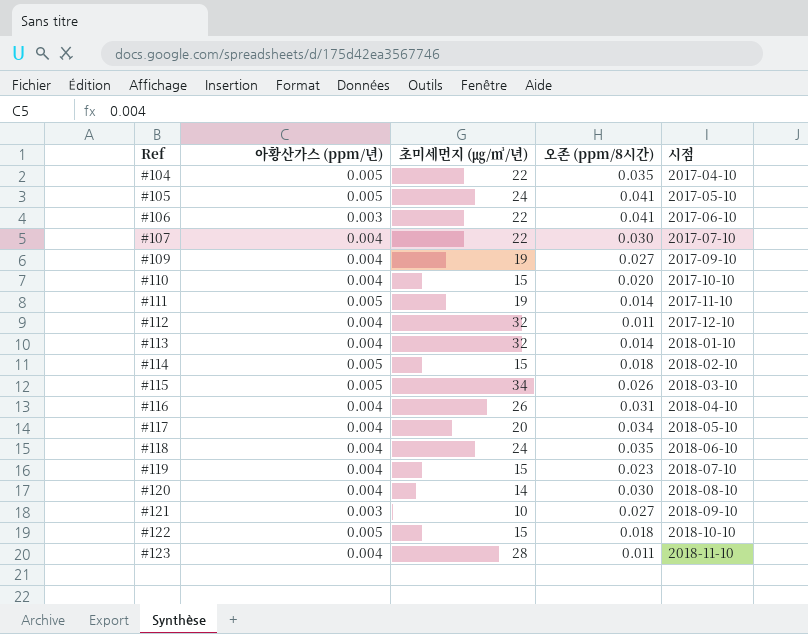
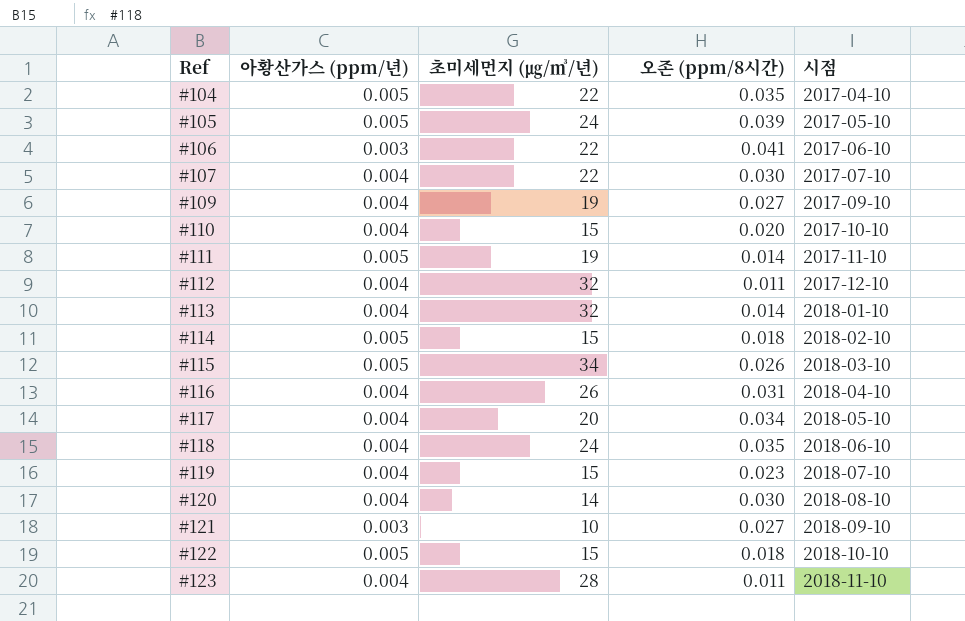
#105 | 오존 (ppm/8시간): 0.041 -> 0.039

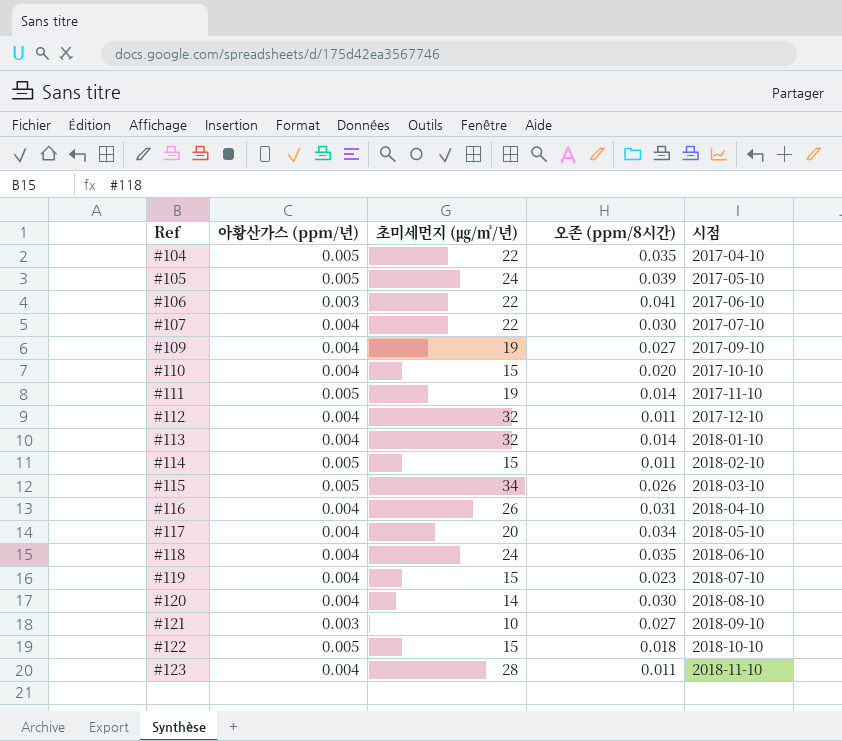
#114 | 오존 (ppm/8시간): 0.018 -> 0.011

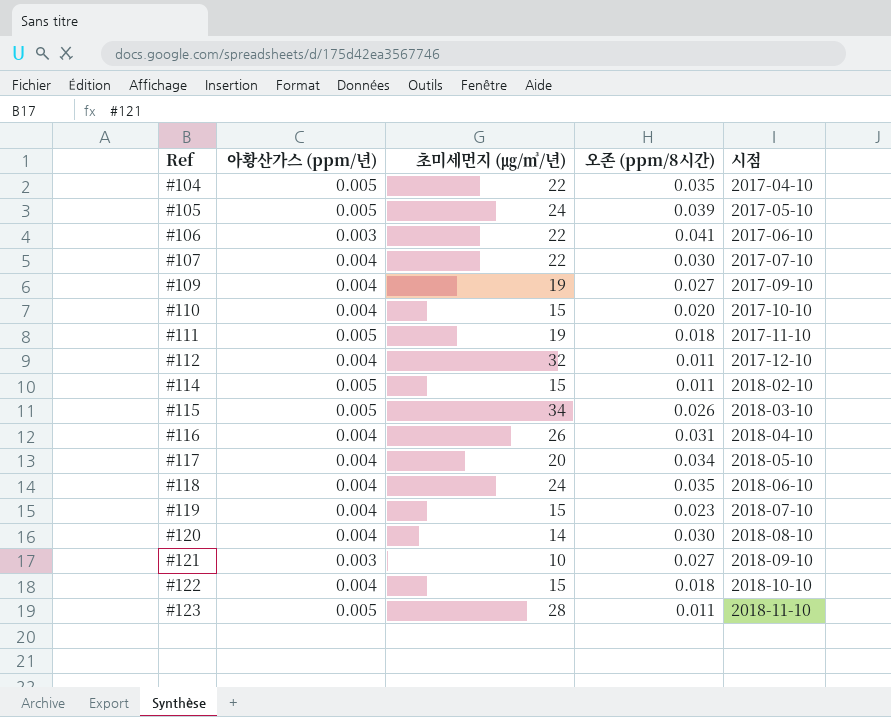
row #113: 0.004 | 32 | 0.014 | 2018-01-10 -> none
#111 | 오존 (ppm/8시간): 0.014 -> 0.018
#122 | 아황산가스 (ppm/년): 0.005 -> 0.004
#123 | 아황산가스 (ppm/년): 0.004 -> 0.005

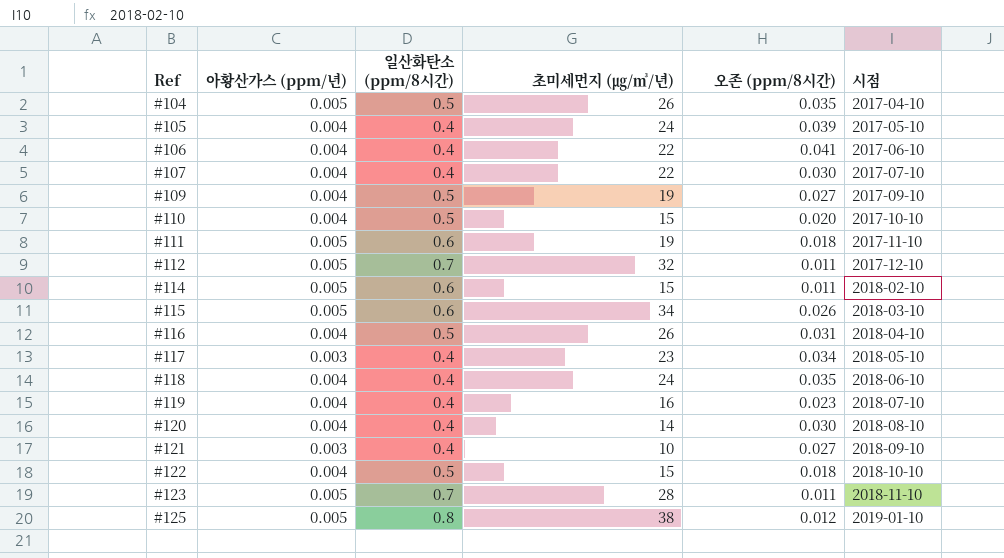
column 일산화탄소 (ppm/8시간) | position: none -> 3
#104 | 초미세먼지 (㎍/㎥/년): 22 -> 26
#105 | 아황산가스 (ppm/년): 0.005 -> 0.004
#106 | 아황산가스 (ppm/년): 0.003 -> 0.004
#112 | 아황산가스 (ppm/년): 0.004 -> 0.005
#117 | 아황산가스 (ppm/년): 0.004 -> 0.003
#117 | 초미세먼지 (㎍/㎥/년): 20 -> 23
#119 | 초미세먼지 (㎍/㎥/년): 15 -> 16
row #125: none -> 0.005 | 0.8 | 38 | 0.012 | 2019-01-10

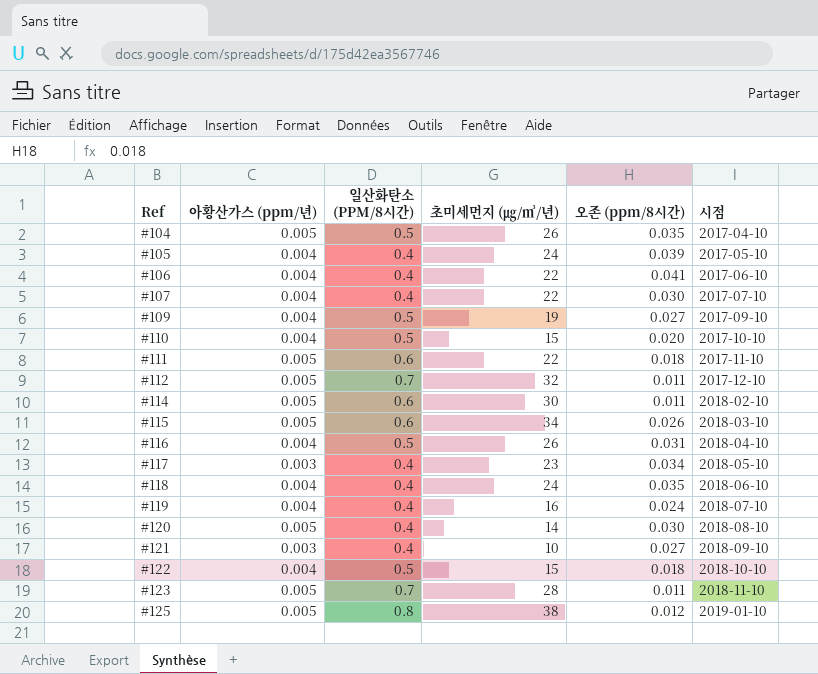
column name: 일산화탄소 (ppm/8시간) -> 일산화탄소 (PPM/8시간)
#111 | 초미세먼지 (㎍/㎥/년): 19 -> 22
#114 | 초미세먼지 (㎍/㎥/년): 15 -> 30
#119 | 오존 (ppm/8시간): 0.023 -> 0.024
#120 | 아황산가스 (ppm/년): 0.004 -> 0.005

